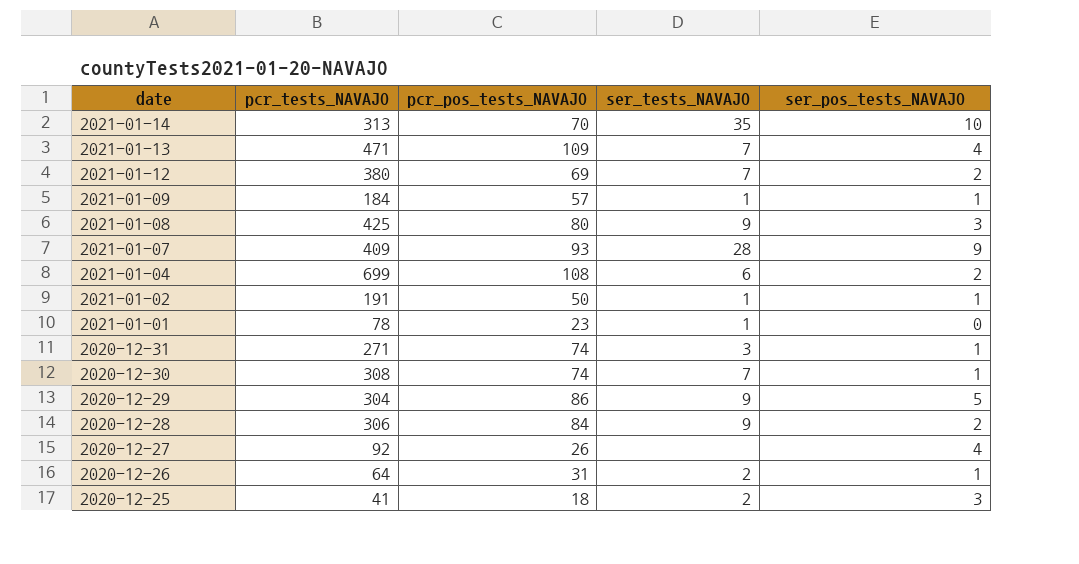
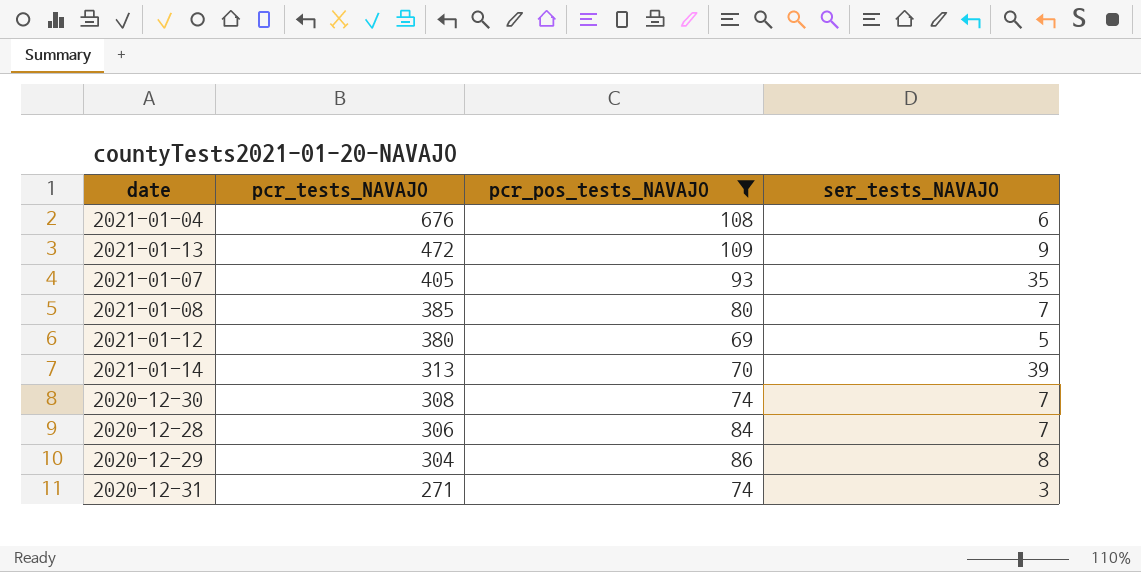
filter: none -> pcr_pos_tests_NAVAJO >= 69
row order: date descending -> pcr_tests_NAVAJO descending
column ser_pos_tests_NAVAJO | position: 5 -> none
2021-01-04 | pcr_tests_NAVAJO: 699 -> 676
2021-01-13 | pcr_tests_NAVAJO: 471 -> 472
2021-01-13 | ser_tests_NAVAJO: 7 -> 9
2021-01-07 | pcr_tests_NAVAJO: 409 -> 405
2021-01-07 | ser_tests_NAVAJO: 28 -> 35
2021-01-08 | pcr_tests_NAVAJO: 425 -> 385
2021-01-08 | ser_tests_NAVAJO: 9 -> 7
2021-01-12 | ser_tests_NAVAJO: 7 -> 5
2021-01-14 | ser_tests_NAVAJO: 35 -> 39
2020-12-28 | ser_tests_NAVAJO: 9 -> 7
2020-12-29 | ser_tests_NAVAJO: 9 -> 8

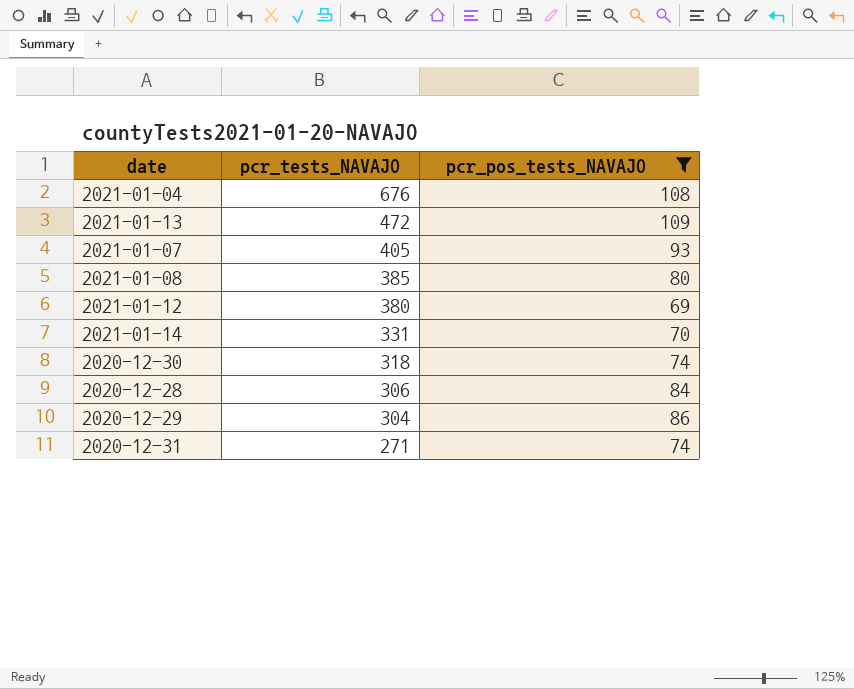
column ser_tests_NAVAJO | position: 4 -> none
2021-01-14 | pcr_tests_NAVAJO: 313 -> 331
2020-12-30 | pcr_tests_NAVAJO: 308 -> 318

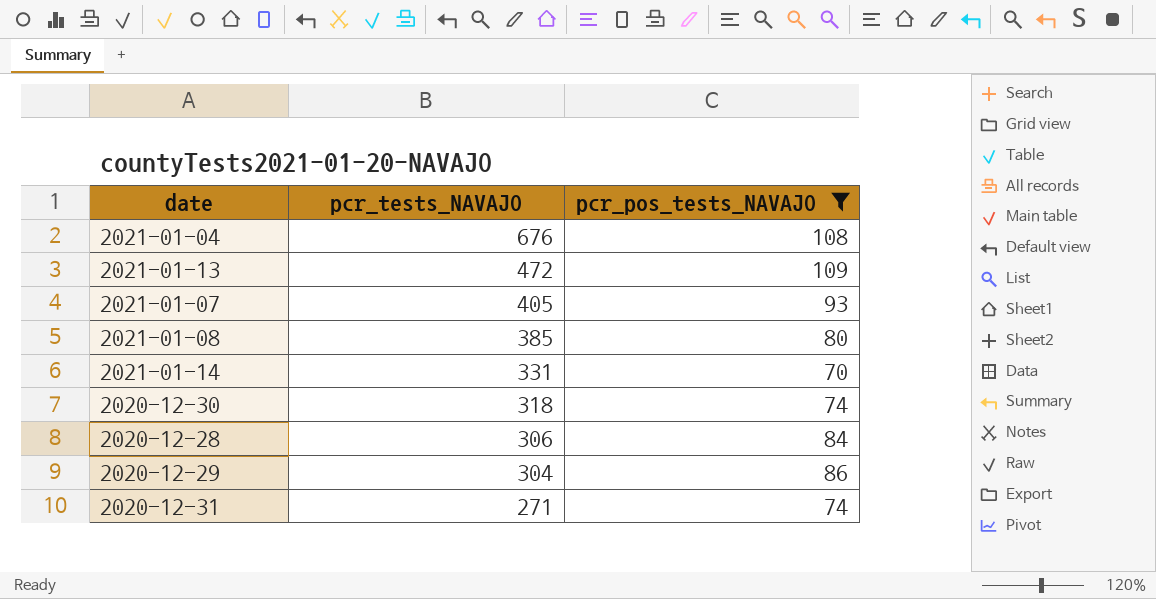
row 2021-01-12: 380 | 69 -> none

